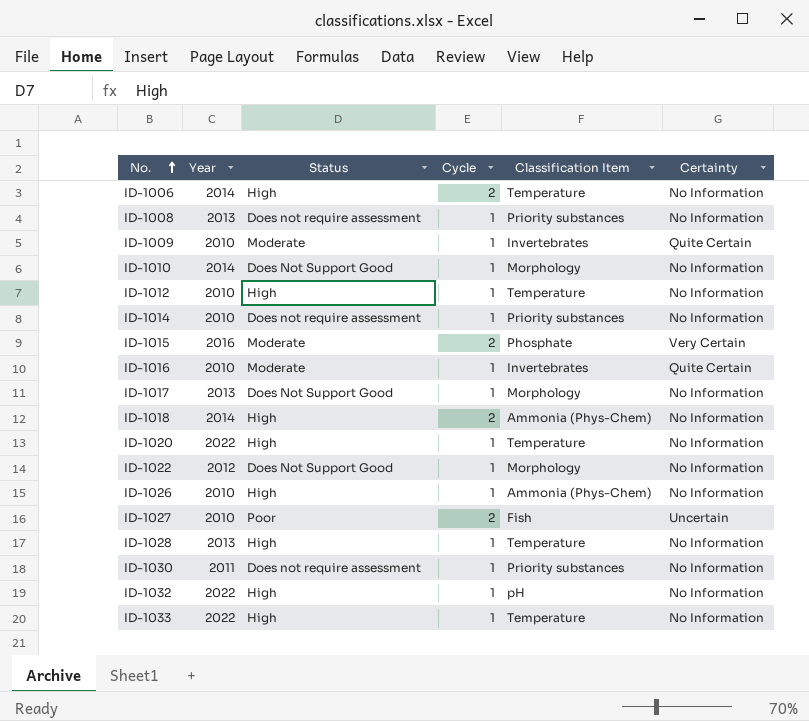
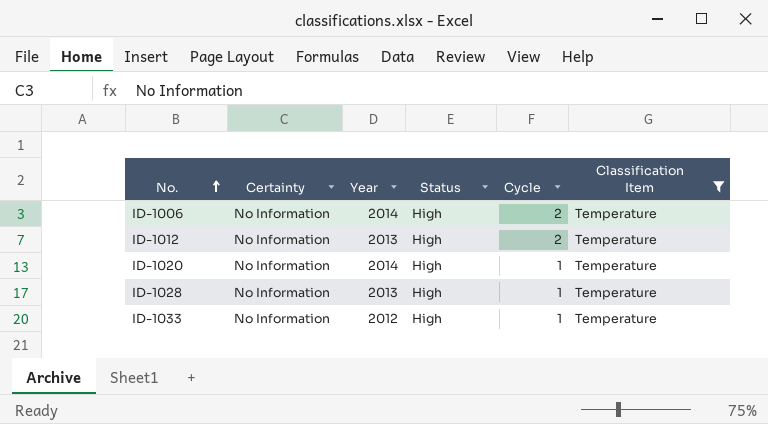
filter: none -> Classification Item = Temperature
column Certainty | position: 6 -> 2
ID-1012 | Year: 2010 -> 2013
ID-1012 | Cycle: 1 -> 2
ID-1020 | Year: 2022 -> 2014
ID-1033 | Year: 2022 -> 2012

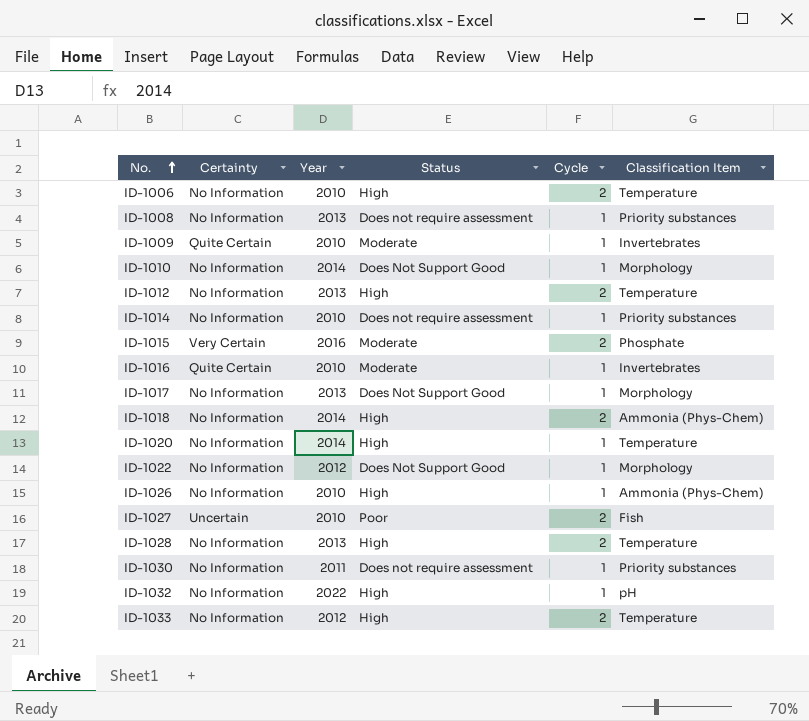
filter: Classification Item = Temperature -> none
ID-1006 | Year: 2014 -> 2010
ID-1028 | Cycle: 1 -> 2
ID-1033 | Cycle: 1 -> 2

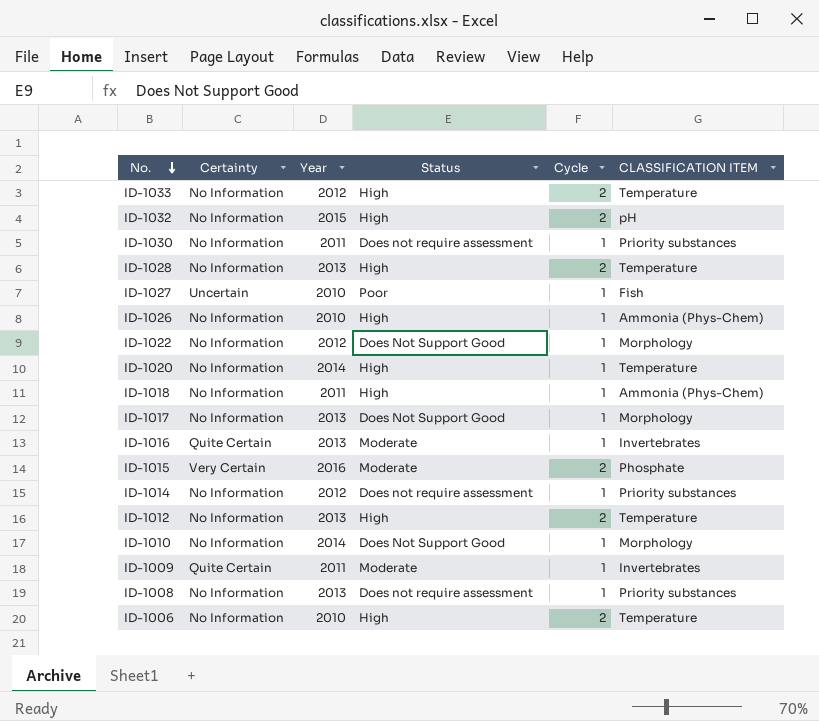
row order: No. ascending -> No. descending
column name: Classification Item -> CLASSIFICATION ITEM
ID-1032 | Year: 2022 -> 2015
ID-1032 | Cycle: 1 -> 2
ID-1027 | Cycle: 2 -> 1
ID-1018 | Year: 2014 -> 2011
ID-1018 | Cycle: 2 -> 1
ID-1016 | Year: 2010 -> 2013
ID-1014 | Year: 2010 -> 2012
ID-1009 | Year: 2010 -> 2011

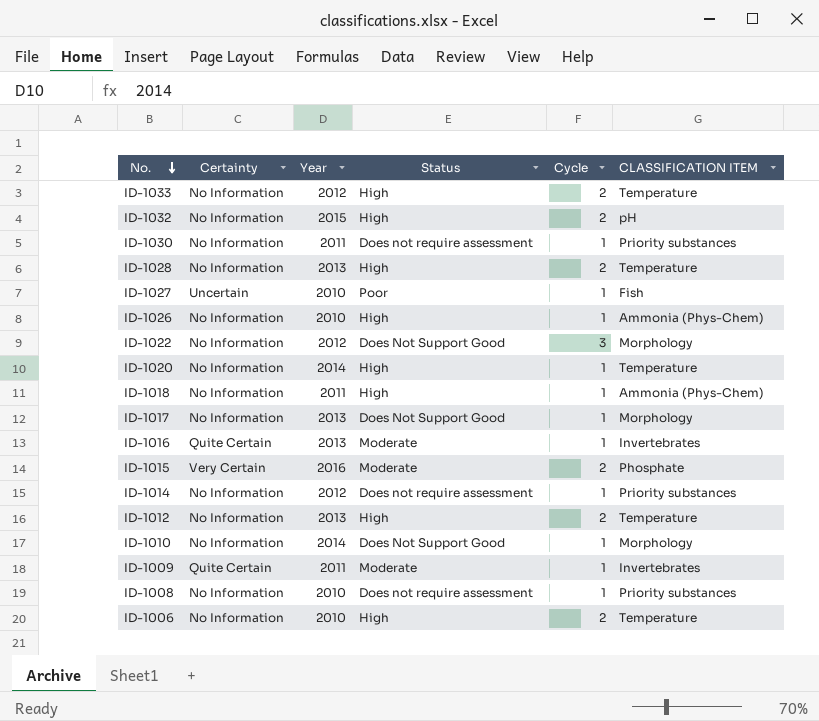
ID-1022 | Cycle: 1 -> 3
ID-1008 | Year: 2013 -> 2010

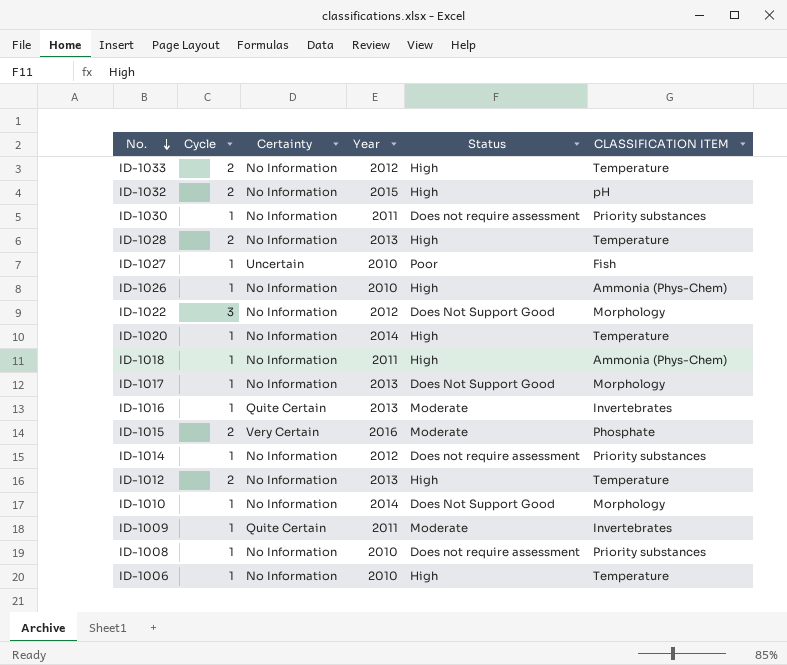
column Cycle | position: 5 -> 2
ID-1006 | Cycle: 2 -> 1

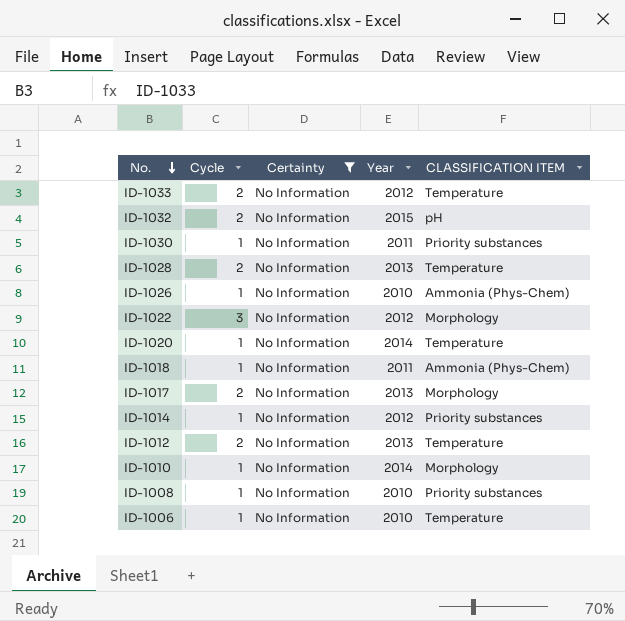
filter: none -> Certainty = No Information
column Status | position: 5 -> none
ID-1017 | Cycle: 1 -> 2

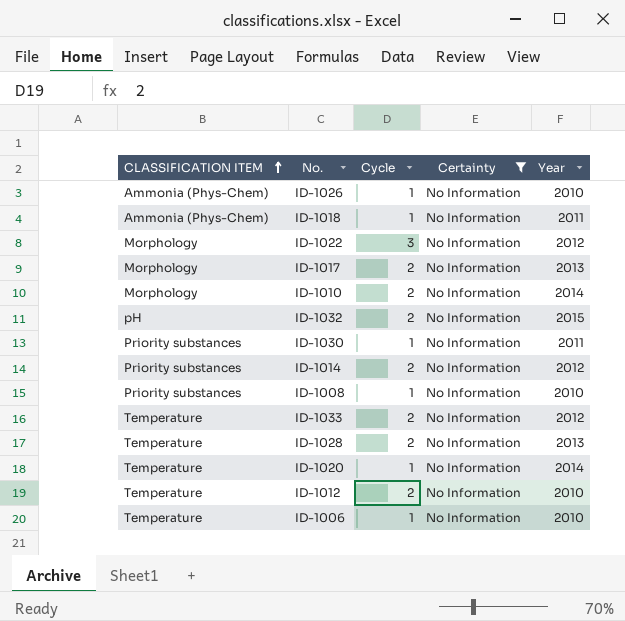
row order: No. descending -> CLASSIFICATION ITEM ascending
column CLASSIFICATION ITEM | position: 5 -> 1
ID-1010 | Cycle: 1 -> 2
ID-1014 | Cycle: 1 -> 2
ID-1012 | Year: 2013 -> 2010

